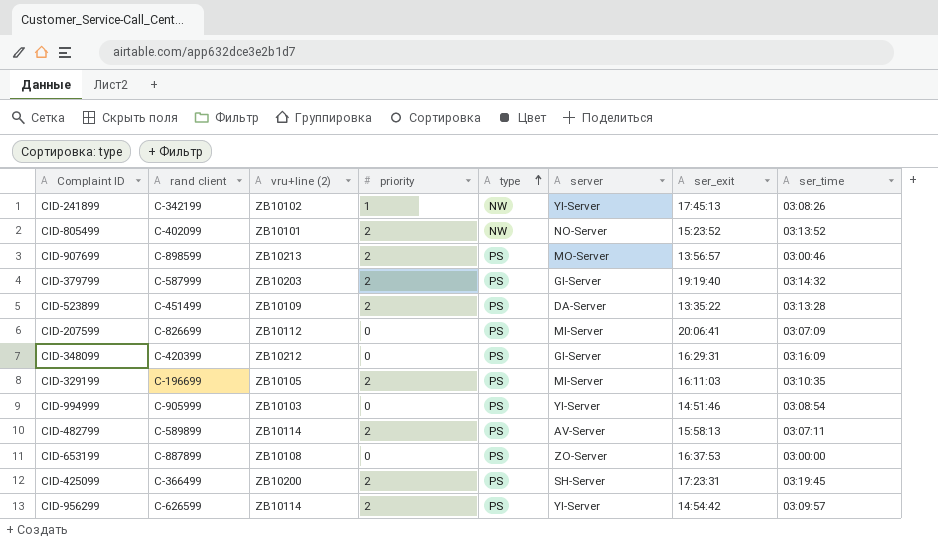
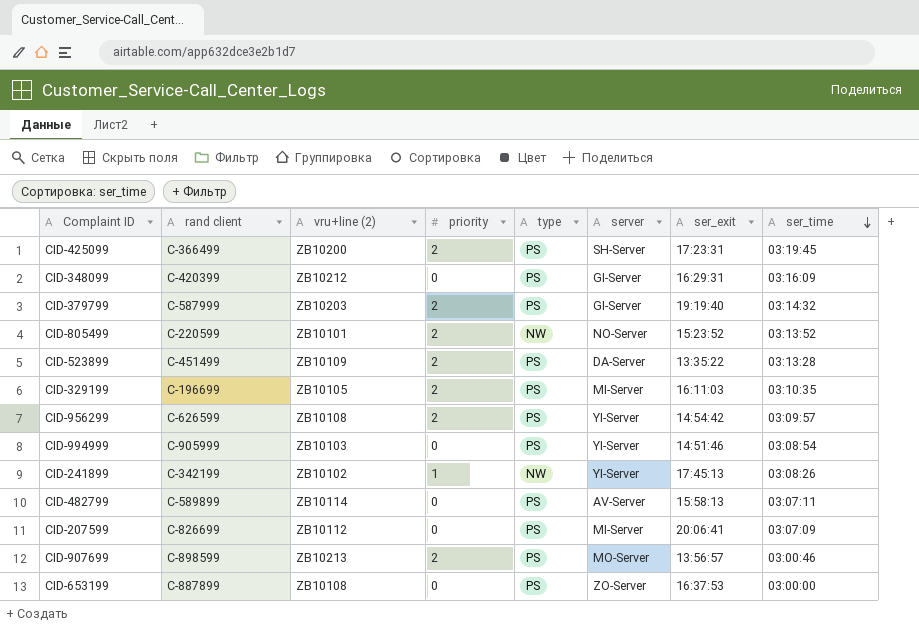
row order: type ascending -> ser_time descending
CID-805499 | rand client: C-402099 -> C-220599
CID-956299 | vru+line (2): ZB10114 -> ZB10108
CID-482799 | priority: 2 -> 0

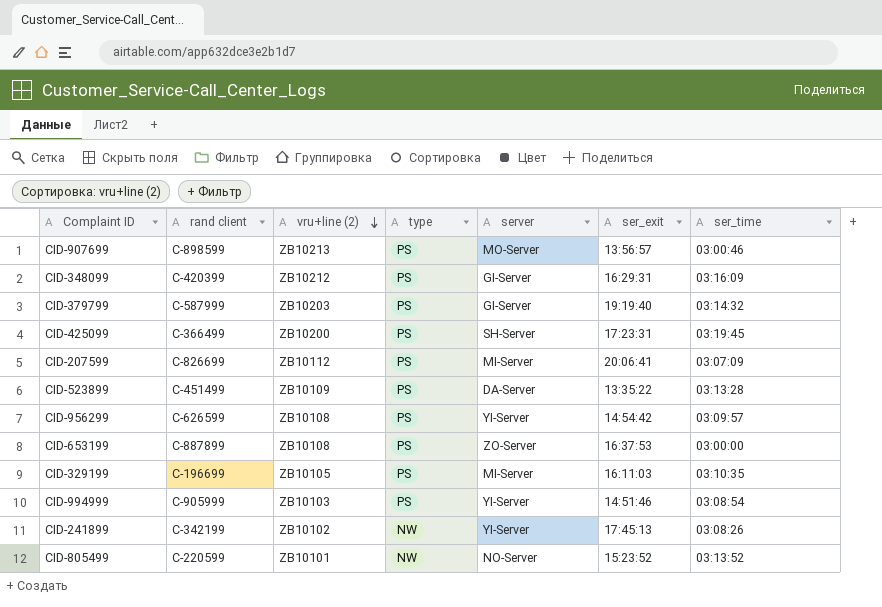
row order: ser_time descending -> vru+line (2) descending
column priority | position: 4 -> none
row CID-482799: C-589899 | ZB10114 | 0 | PS | AV-Server | 15:58:13 | 03:07:11 -> none

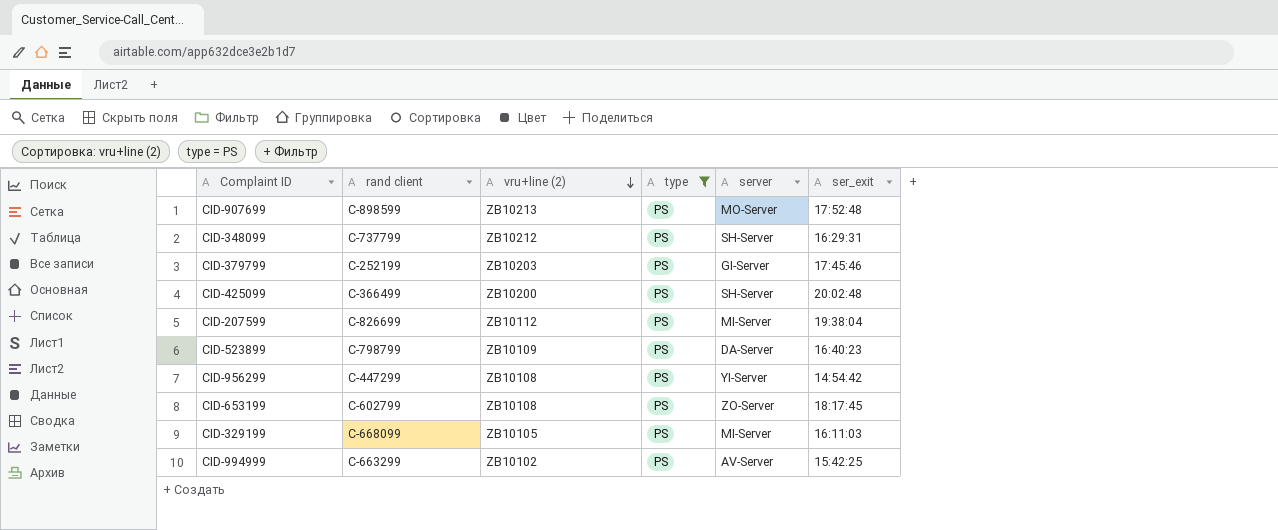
filter: none -> type = PS
column ser_time | position: 7 -> none
CID-907699 | ser_exit: 13:56:57 -> 17:52:48
CID-348099 | rand client: C-420399 -> C-737799
CID-348099 | server: GI-Server -> SH-Server
CID-379799 | rand client: C-587999 -> C-252199
CID-379799 | ser_exit: 19:19:40 -> 17:45:46
CID-425099 | ser_exit: 17:23:31 -> 20:02:48
CID-207599 | ser_exit: 20:06:41 -> 19:38:04
CID-523899 | rand client: C-451499 -> C-798799
CID-523899 | ser_exit: 13:35:22 -> 16:40:23
CID-956299 | rand client: C-626599 -> C-447299
CID-653199 | rand client: C-887899 -> C-602799
CID-653199 | ser_exit: 16:37:53 -> 18:17:45
CID-329199 | rand client: C-196699 -> C-668099
CID-994999 | rand client: C-905999 -> C-663299
CID-994999 | vru+line (2): ZB10103 -> ZB10102
CID-994999 | server: YI-Server -> AV-Server
CID-994999 | ser_exit: 14:51:46 -> 15:42:25

